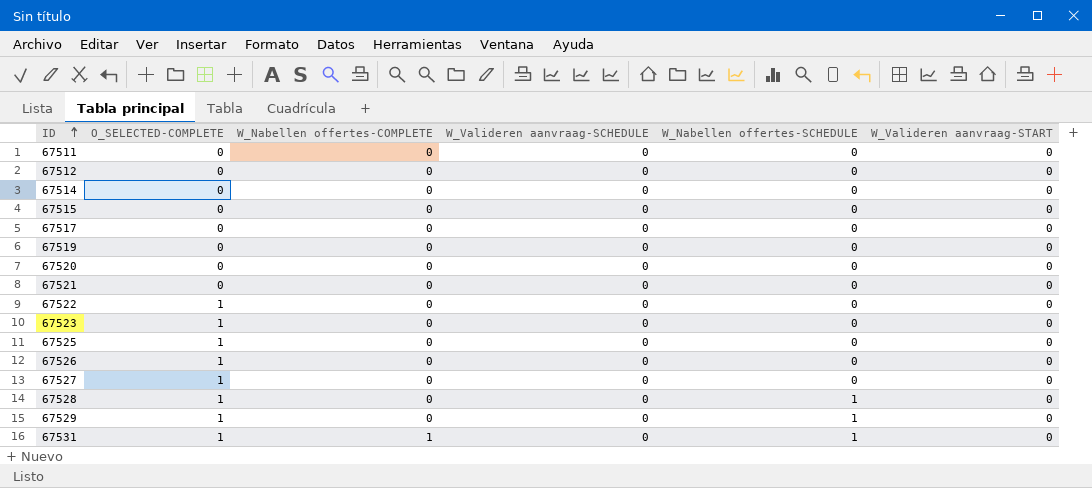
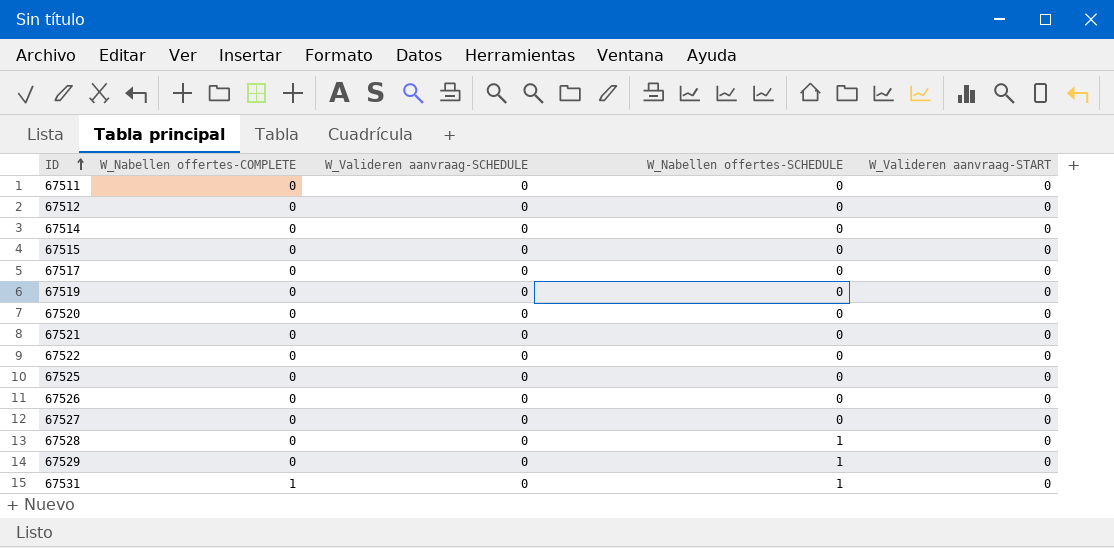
column O_SELECTED-COMPLETE | position: 2 -> none
row 67523: 1 | 0 | 0 | 0 | 0 -> none

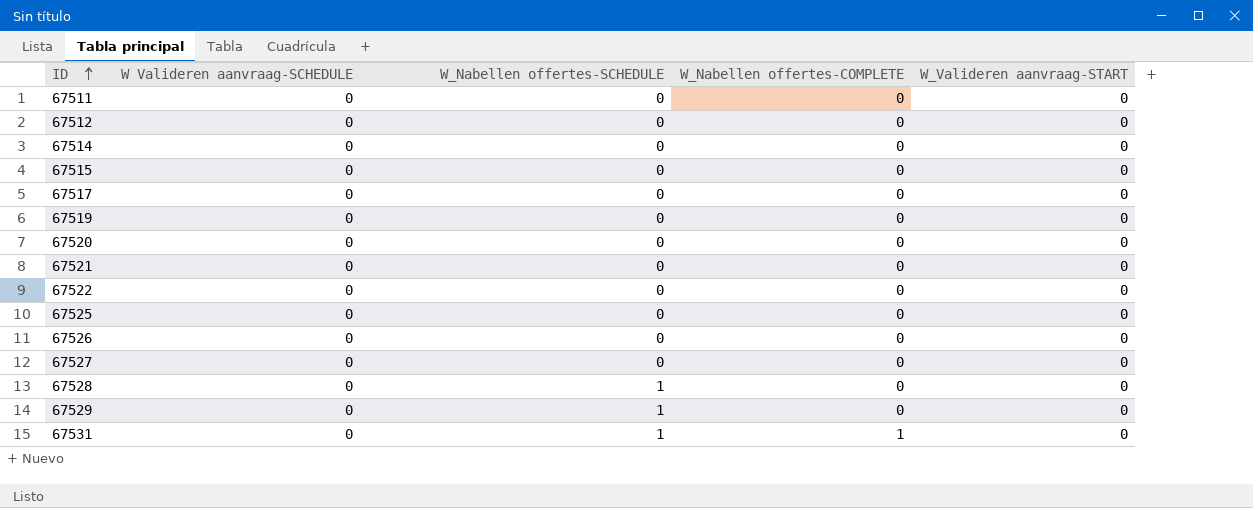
column name: W_Valideren aanvraag-SCHEDULE -> W Valideren aanvraag-SCHEDULE
column W_Nabellen offertes-COMPLETE | position: 2 -> 4

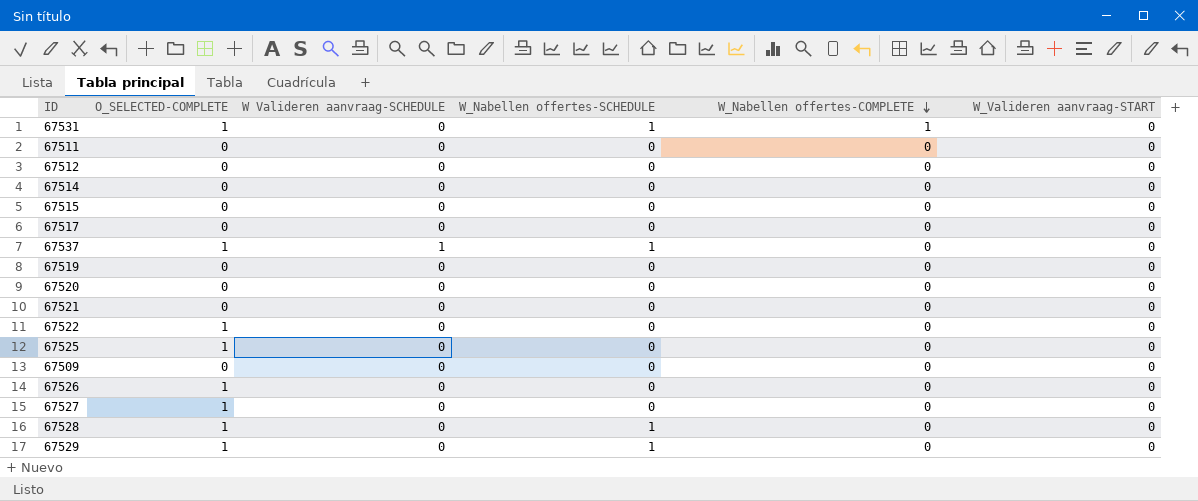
row order: ID ascending -> W_Nabellen offertes-COMPLETE descending
column O_SELECTED-COMPLETE | position: none -> 2
row 67537: none -> 1 | 1 | 1 | 0 | 0
row 67509: none -> 0 | 0 | 0 | 0 | 0

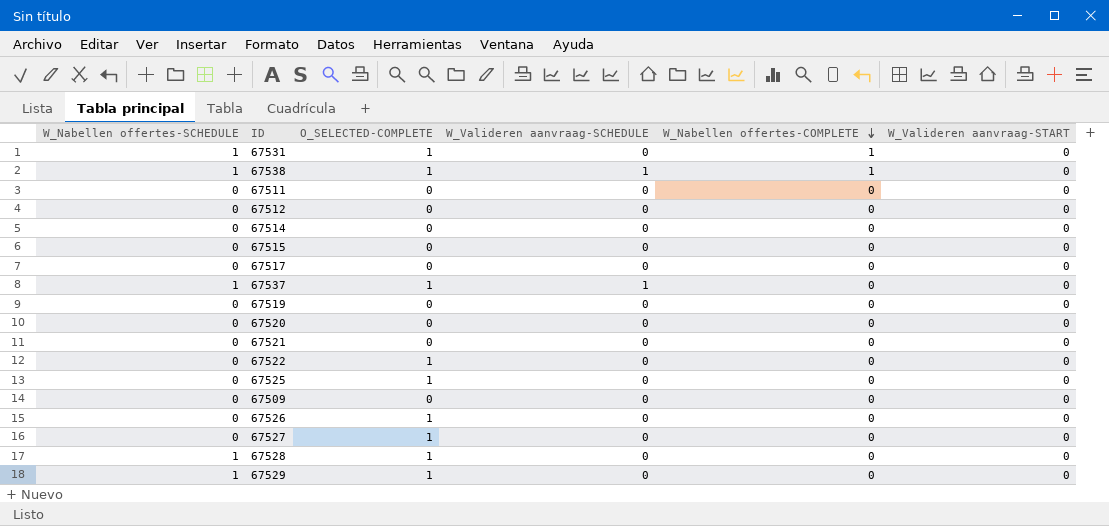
column W_Nabellen offertes-SCHEDULE | position: 4 -> 1
column name: W Valideren aanvraag-SCHEDULE -> W_Valideren aanvraag-SCHEDULE
row 67538: none -> 1 | 1 | 1 | 1 | 0

